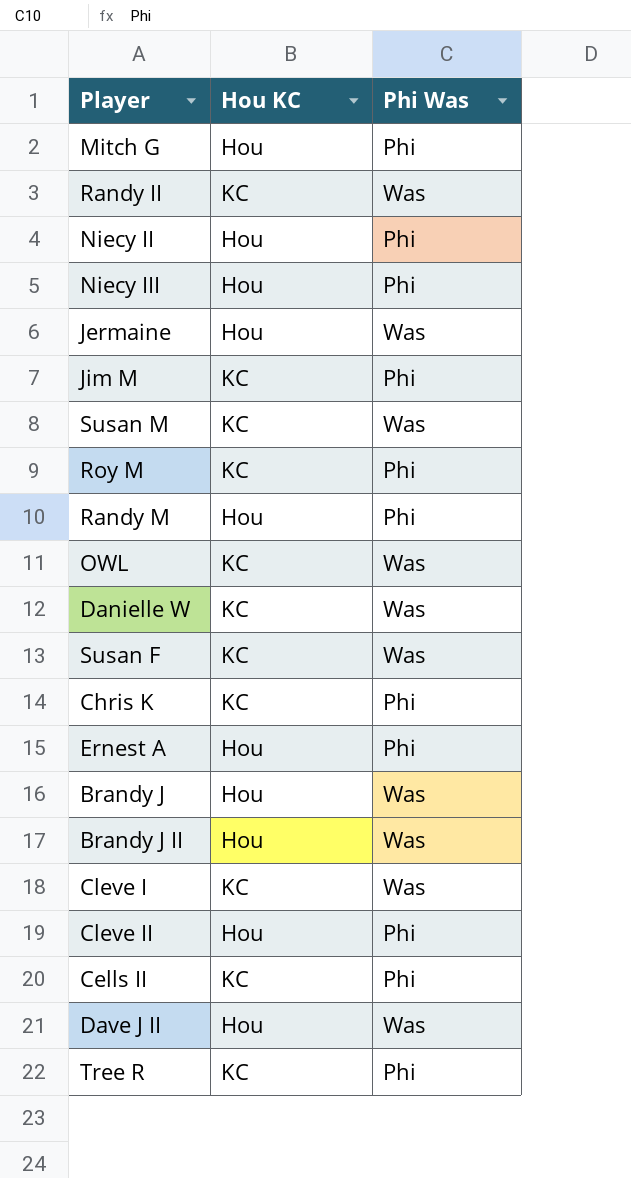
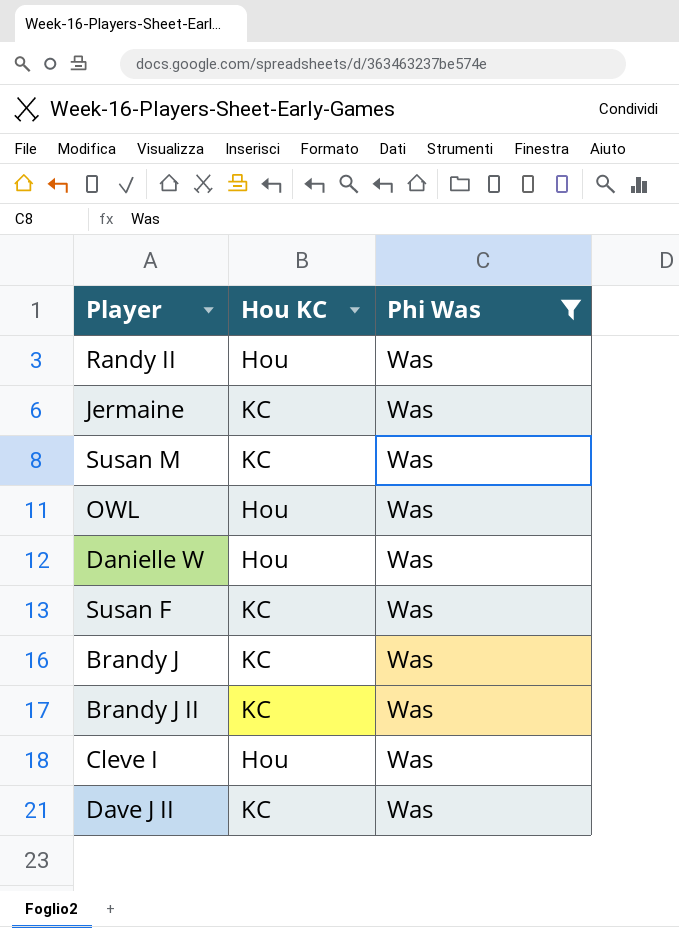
filter: none -> Phi Was = Was
Randy II | Hou KC: KC -> Hou
Jermaine | Hou KC: Hou -> KC
OWL | Hou KC: KC -> Hou
Danielle W | Hou KC: KC -> Hou
Brandy J | Hou KC: Hou -> KC
Brandy J II | Hou KC: Hou -> KC
Cleve I | Hou KC: KC -> Hou
Dave J II | Hou KC: Hou -> KC

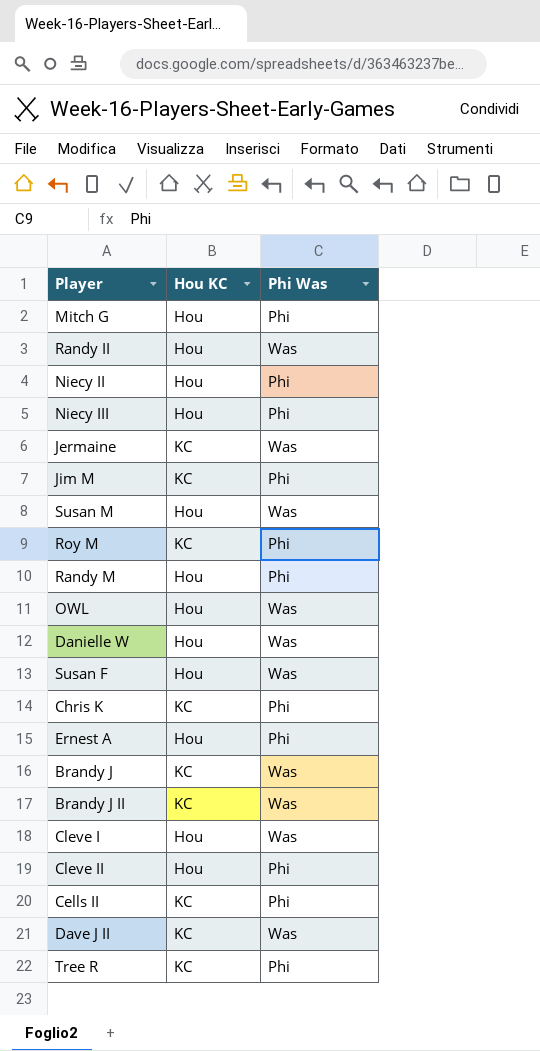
filter: Phi Was = Was -> none
Susan M | Hou KC: KC -> Hou
Susan F | Hou KC: KC -> Hou

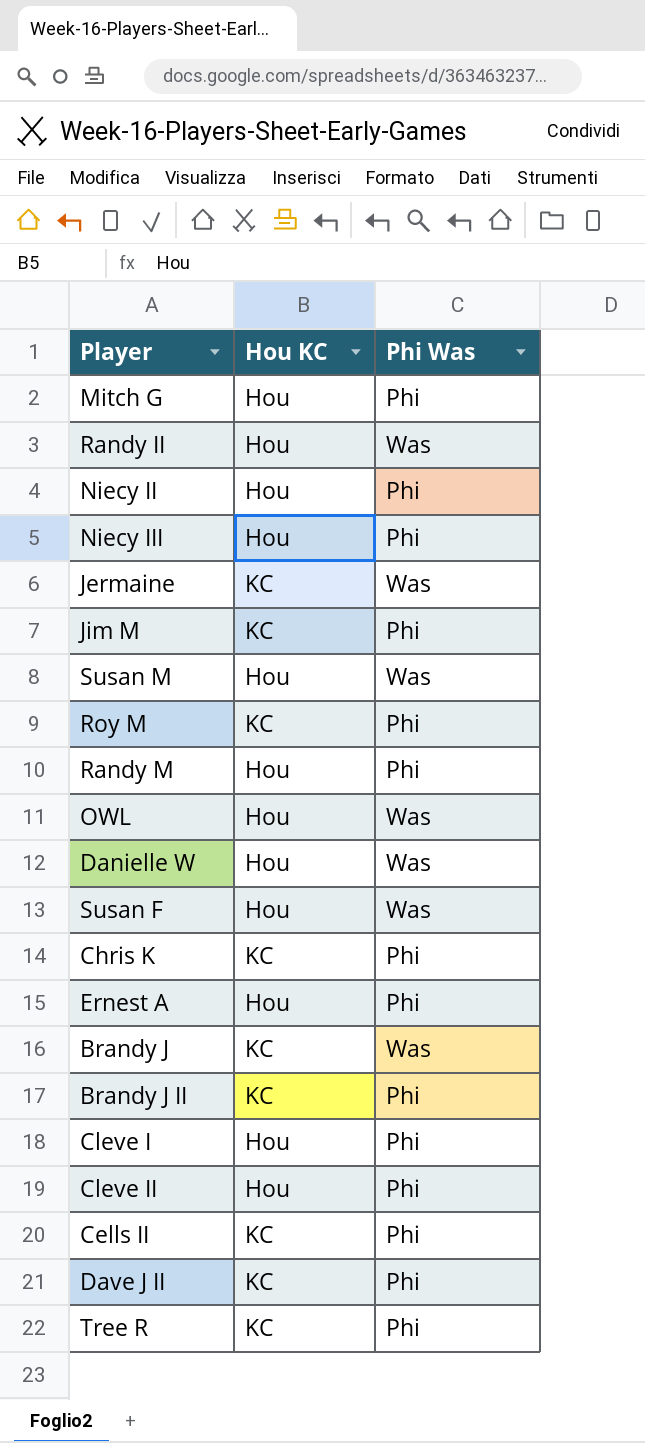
Brandy J II | Phi Was: Was -> Phi
Cleve I | Phi Was: Was -> Phi
Dave J II | Phi Was: Was -> Phi

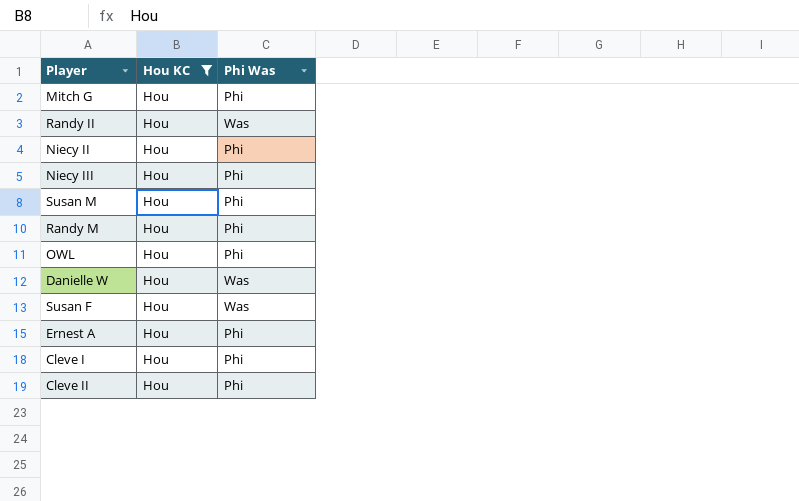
filter: none -> Hou KC = Hou
Susan M | Phi Was: Was -> Phi
OWL | Phi Was: Was -> Phi

